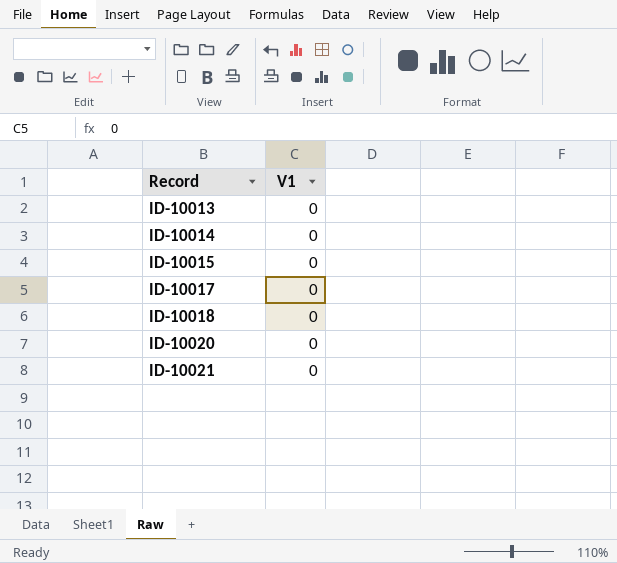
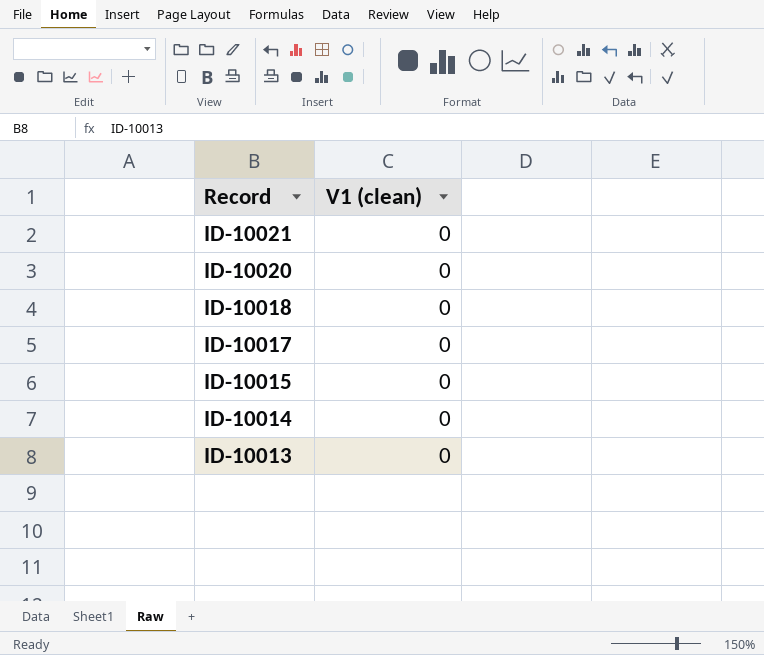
row order: Record ascending -> Record descending
column name: V1 -> V1 (clean)

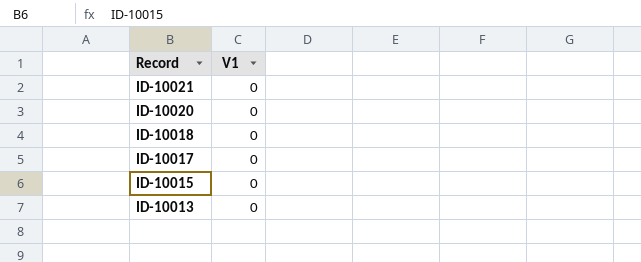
column name: V1 (clean) -> V1
row ID-10014: 0 -> none

